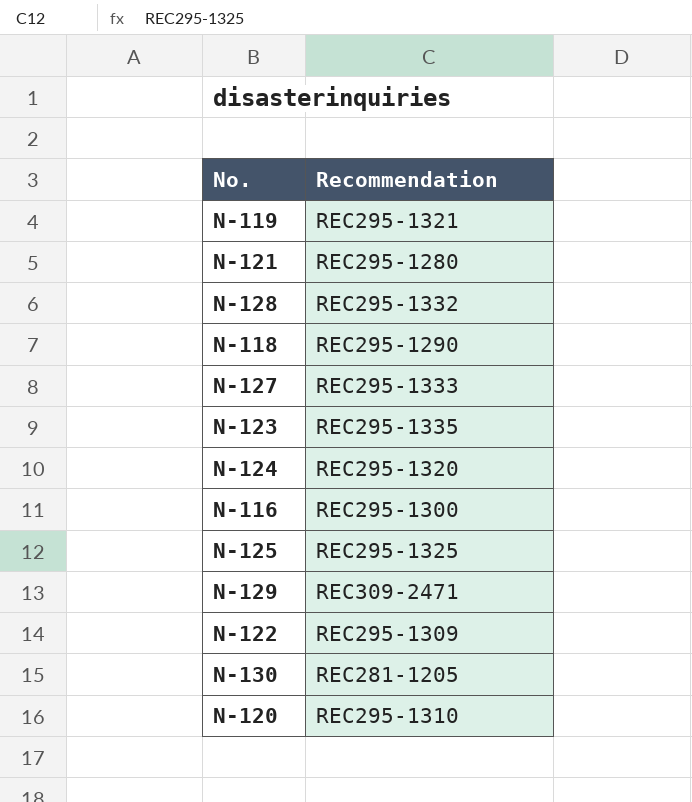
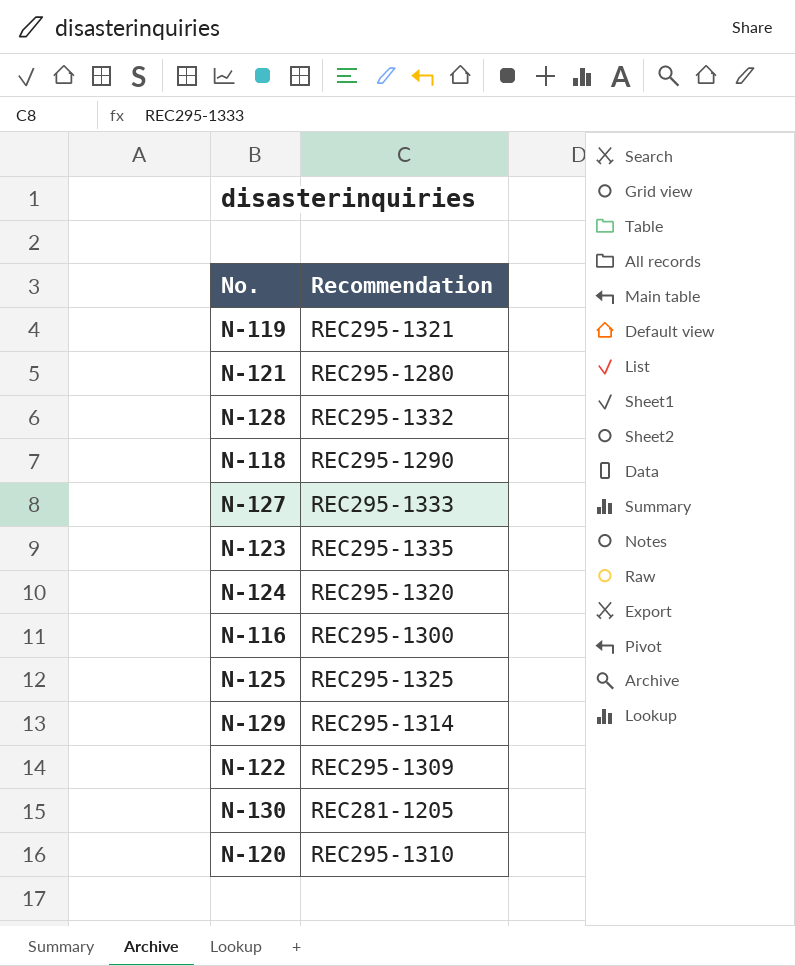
N-129 | Recommendation: REC309-2471 -> REC295-1314

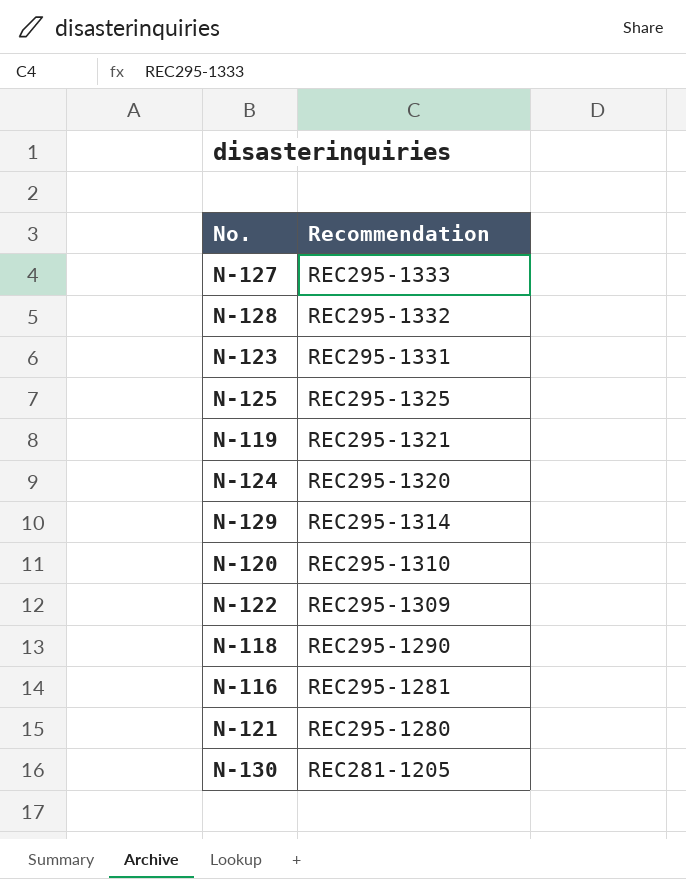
row order: none -> Recommendation descending
N-123 | Recommendation: REC295-1335 -> REC295-1331
N-116 | Recommendation: REC295-1300 -> REC295-1281

